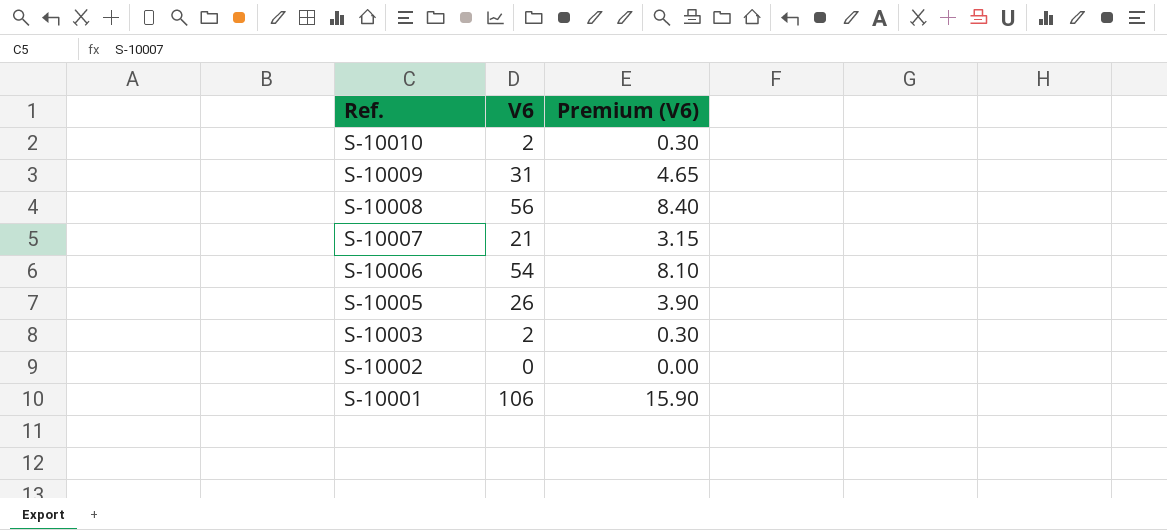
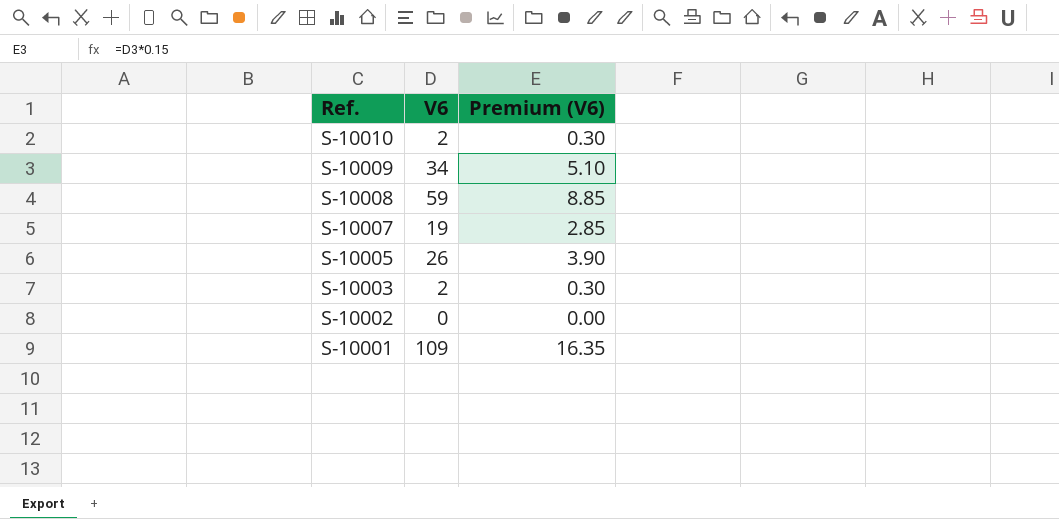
row S-10006: 54 | 8.10 -> none
S-10009 | V6: 31 -> 34
S-10009 | Premium (V6): 4.65 -> 5.10
S-10008 | V6: 56 -> 59
S-10008 | Premium (V6): 8.40 -> 8.85
S-10007 | V6: 21 -> 19
S-10007 | Premium (V6): 3.15 -> 2.85
S-10001 | V6: 106 -> 109
S-10001 | Premium (V6): 15.90 -> 16.35

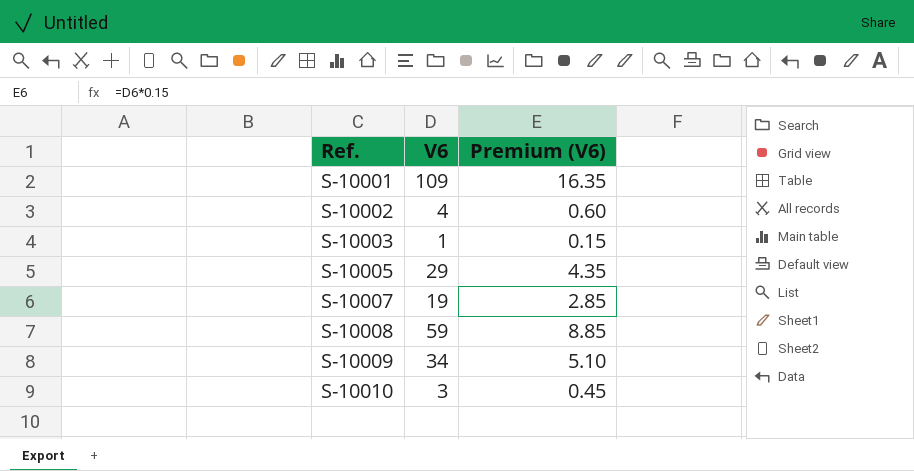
row order: Ref. descending -> Ref. ascending
S-10002 | V6: 0 -> 4
S-10002 | Premium (V6): 0.00 -> 0.60
S-10003 | V6: 2 -> 1
S-10003 | Premium (V6): 0.30 -> 0.15
S-10005 | V6: 26 -> 29
S-10005 | Premium (V6): 3.90 -> 4.35
S-10010 | V6: 2 -> 3
S-10010 | Premium (V6): 0.30 -> 0.45

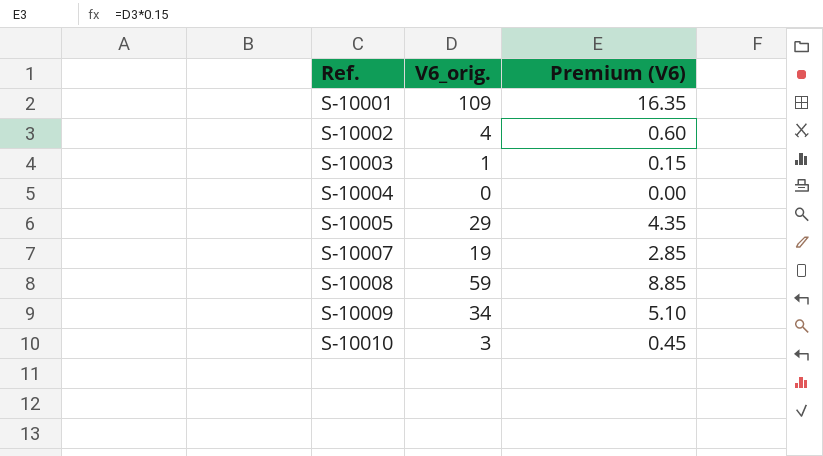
column name: V6 -> V6_orig.
row S-10004: none -> 0 | 0.00

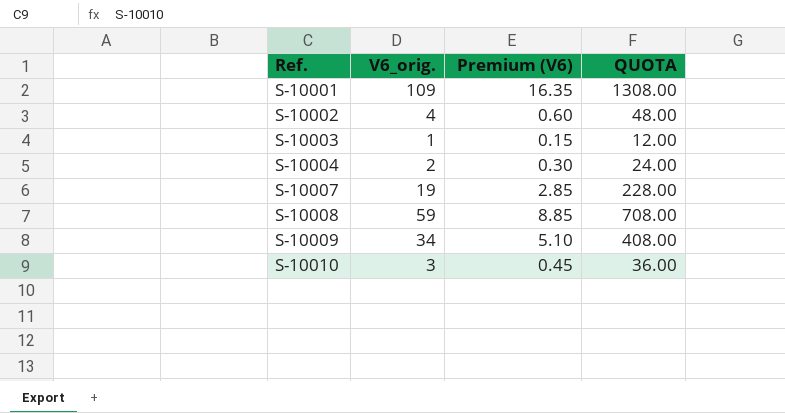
column QUOTA | formula: none -> [V6_orig.] * 12
row S-10005: 29 | 4.35 -> none
S-10004 | V6_orig.: 0 -> 2
S-10004 | Premium (V6): 0.00 -> 0.30

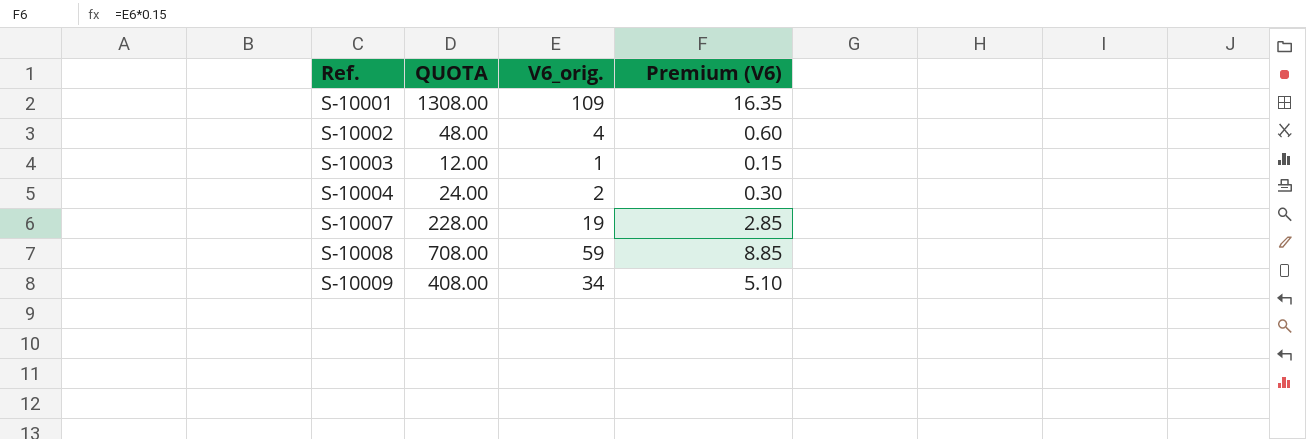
column QUOTA | position: 4 -> 2
row S-10010: 3 | 0.45 | 36.00 -> none

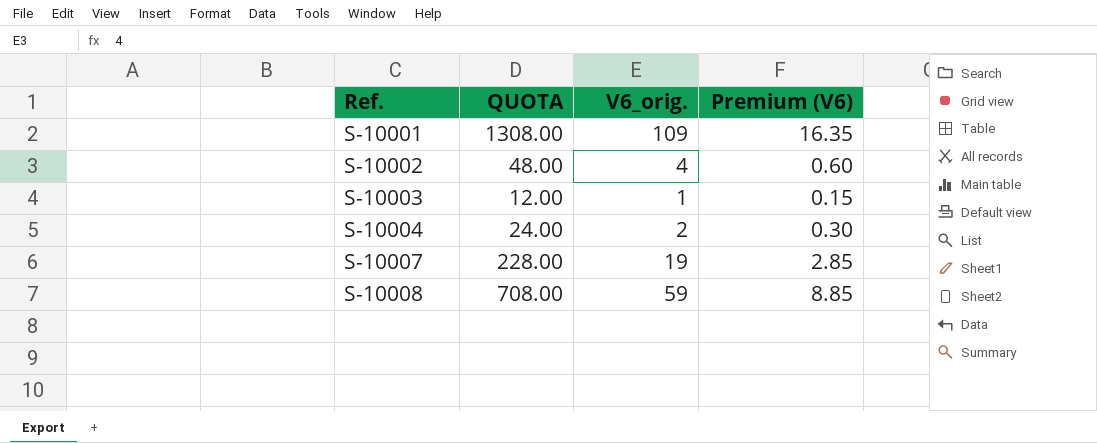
row S-10009: 408.00 | 34 | 5.10 -> none

